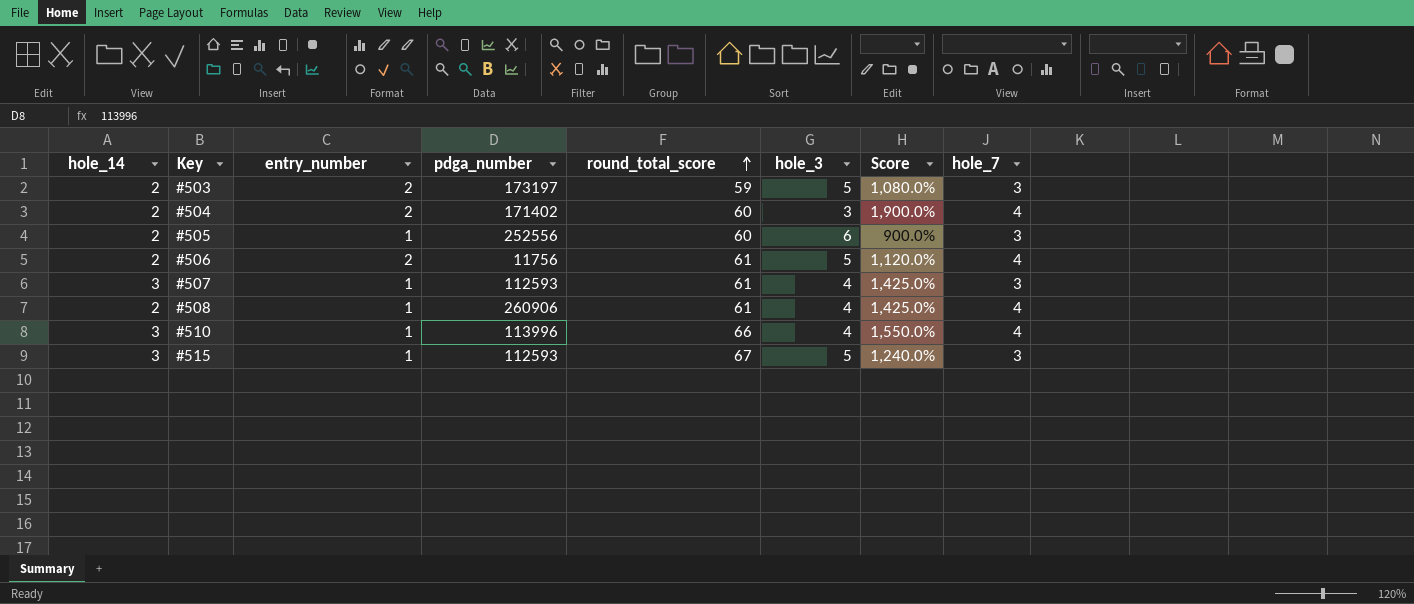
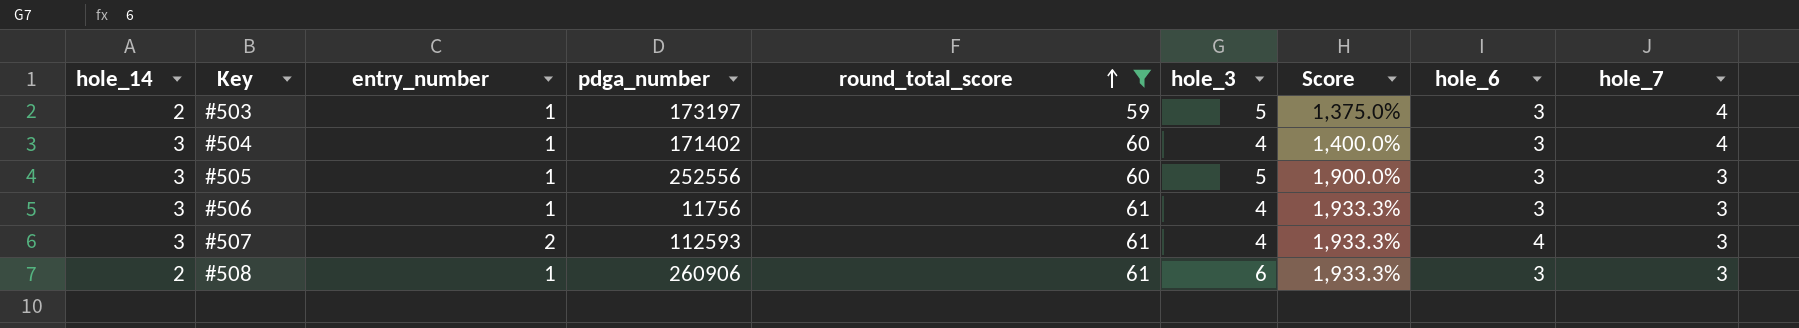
filter: none -> round_total_score <= 61
column Score | formula: ([round_total_score] - [hole_3]) / [hole_3] -> ([round_total_score] - [hole_7]) / [hole_7]
column hole_6 | position: none -> 8
#503 | entry_number: 2 -> 1
#503 | hole_7: 3 -> 4
#504 | hole_14: 2 -> 3
#504 | entry_number: 2 -> 1
#504 | hole_3: 3 -> 4
#505 | hole_14: 2 -> 3
#505 | hole_3: 6 -> 5
#506 | hole_14: 2 -> 3
#506 | entry_number: 2 -> 1
#506 | hole_3: 5 -> 4
#506 | hole_7: 4 -> 3
#507 | entry_number: 1 -> 2
#508 | hole_3: 4 -> 6
#508 | hole_7: 4 -> 3

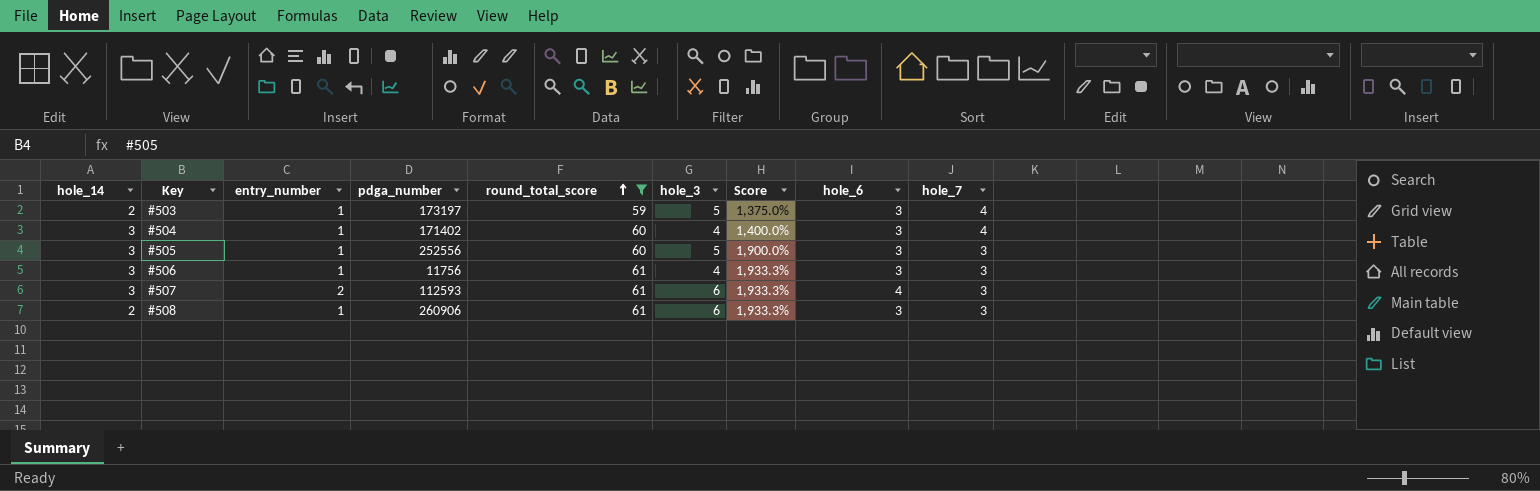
#507 | hole_3: 4 -> 6

